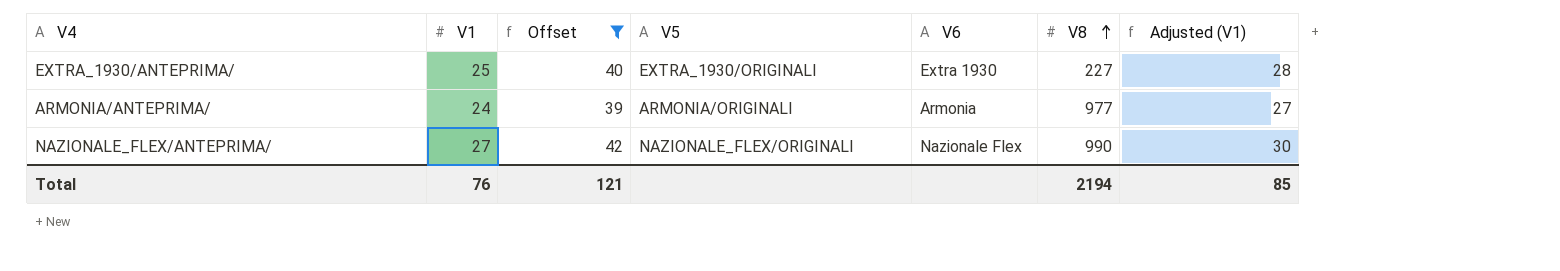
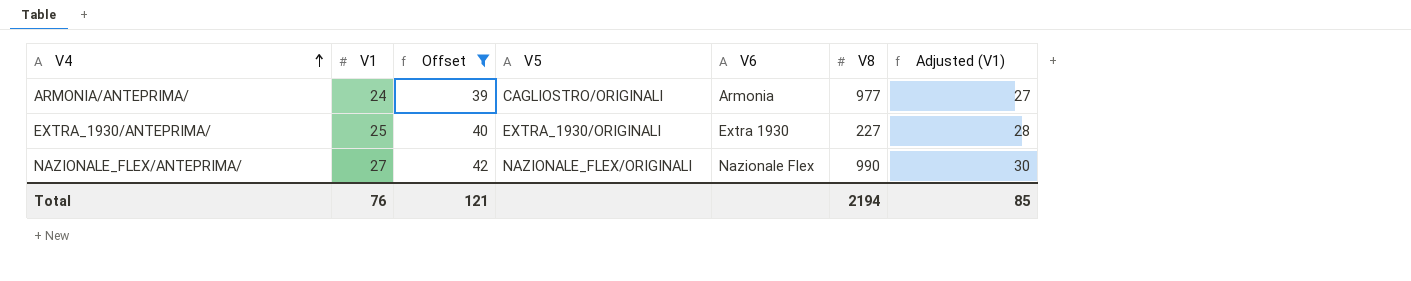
row order: V8 ascending -> V4 ascending
ARMONIA/ANTEPRIMA/ | V5: ARMONIA/ORIGINALI -> CAGLIOSTRO/ORIGINALI

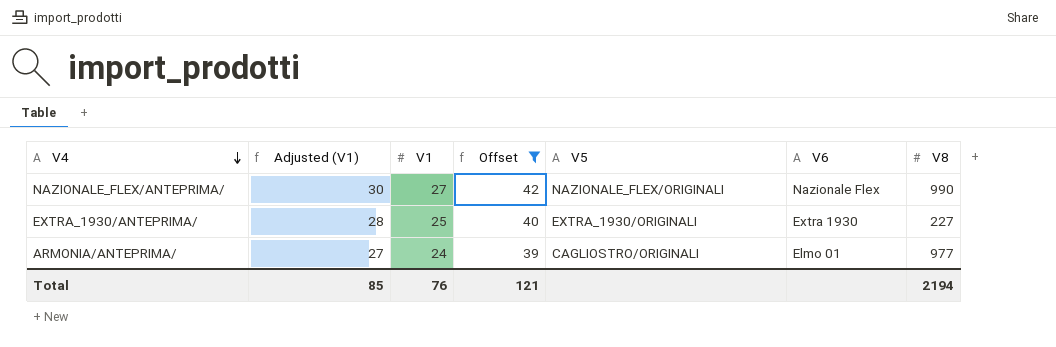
row order: V4 ascending -> V4 descending
column Adjusted (V1) | position: 7 -> 2
ARMONIA/ANTEPRIMA/ | V6: Armonia -> Elmo 01

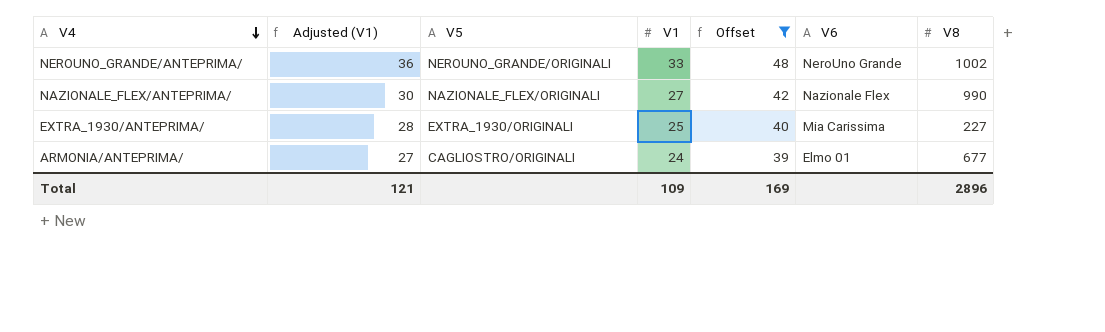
column V5 | position: 5 -> 3
row NEROUNO_GRANDE/ANTEPRIMA/: none -> 36 | NEROUNO_GRANDE/ORIGINALI | 33 | 48 | NeroUno Grande | 1002
EXTRA_1930/ANTEPRIMA/ | V6: Extra 1930 -> Mia Carissima
ARMONIA/ANTEPRIMA/ | V8: 977 -> 677
Total | Adjusted (V1): 85 -> 121
Total | V1: 76 -> 109
Total | Offset: 121 -> 169
Total | V8: 2194 -> 2896

